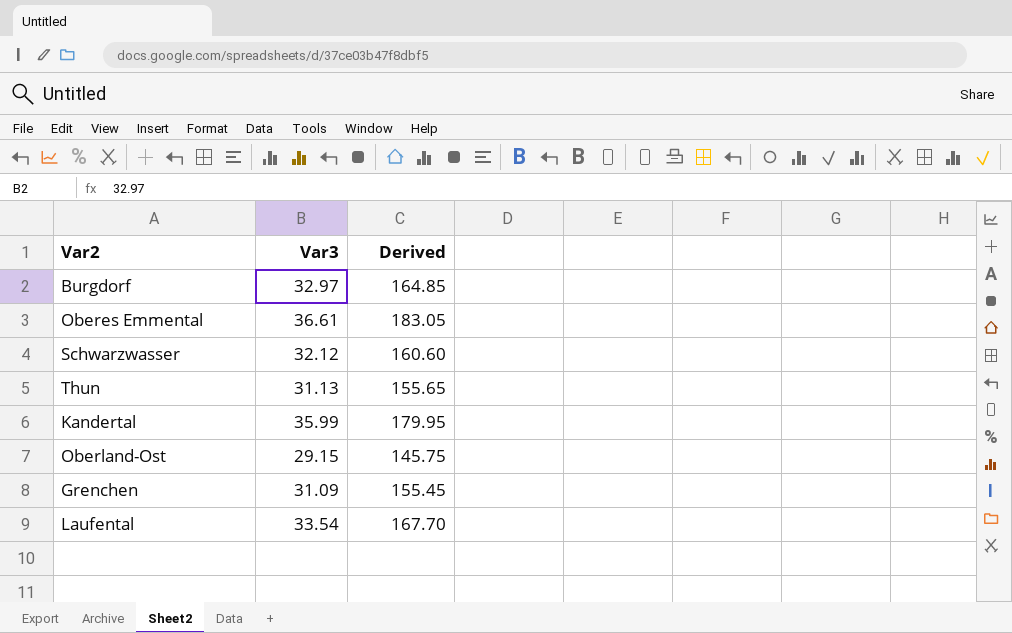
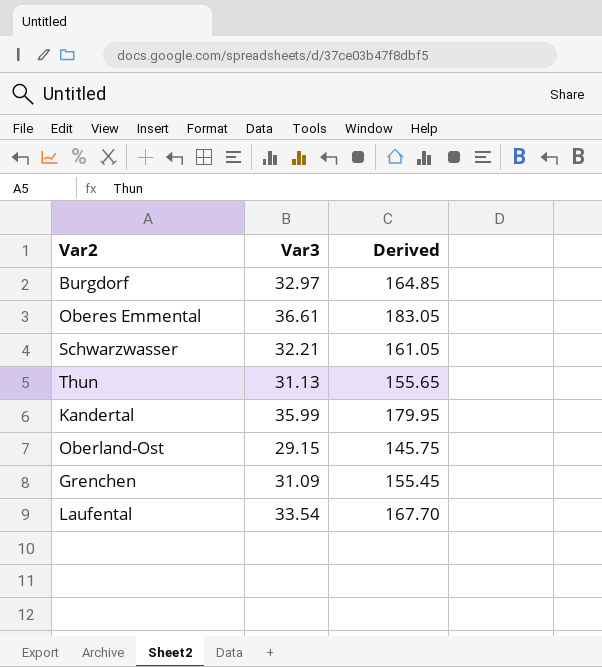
Schwarzwasser | Var3: 32.12 -> 32.21
Schwarzwasser | Derived: 160.60 -> 161.05

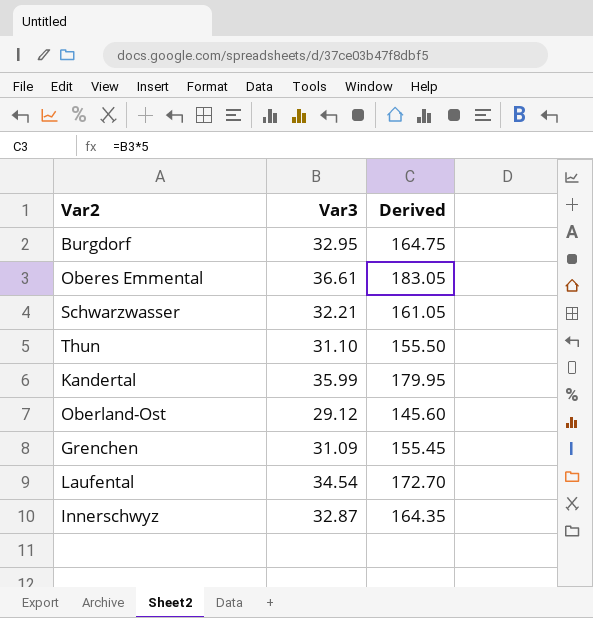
Burgdorf | Var3: 32.97 -> 32.95
Burgdorf | Derived: 164.85 -> 164.75
Thun | Var3: 31.13 -> 31.10
Thun | Derived: 155.65 -> 155.50
Oberland-Ost | Var3: 29.15 -> 29.12
Oberland-Ost | Derived: 145.75 -> 145.60
Laufental | Var3: 33.54 -> 34.54
Laufental | Derived: 167.70 -> 172.70
row Innerschwyz: none -> 32.87 | 164.35

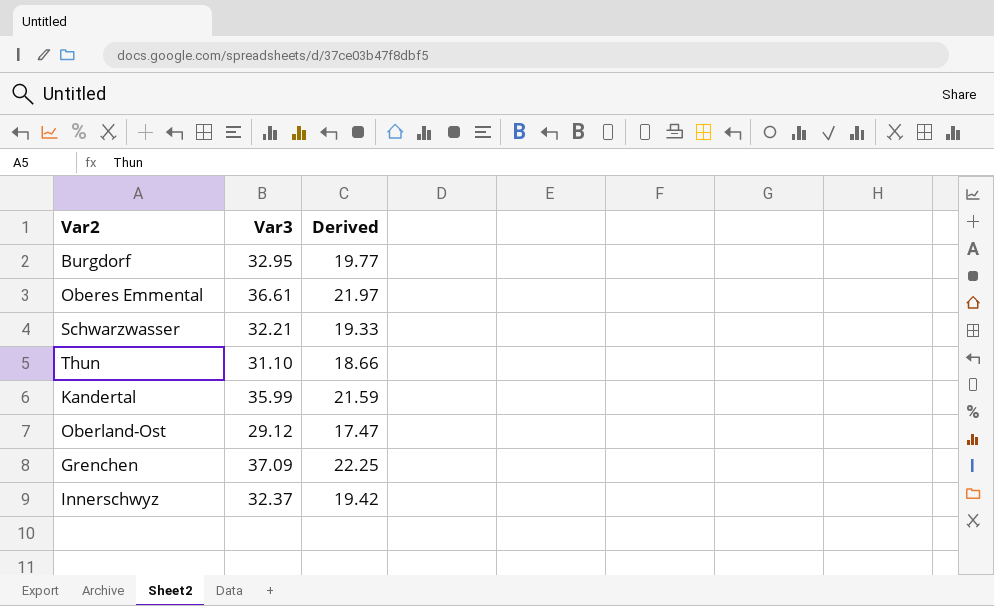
column Derived | formula: [Var3] * 5 -> [Var3] * 0.6
row Laufental: 34.54 | 172.70 -> none
Grenchen | Var3: 31.09 -> 37.09
Innerschwyz | Var3: 32.87 -> 32.37

